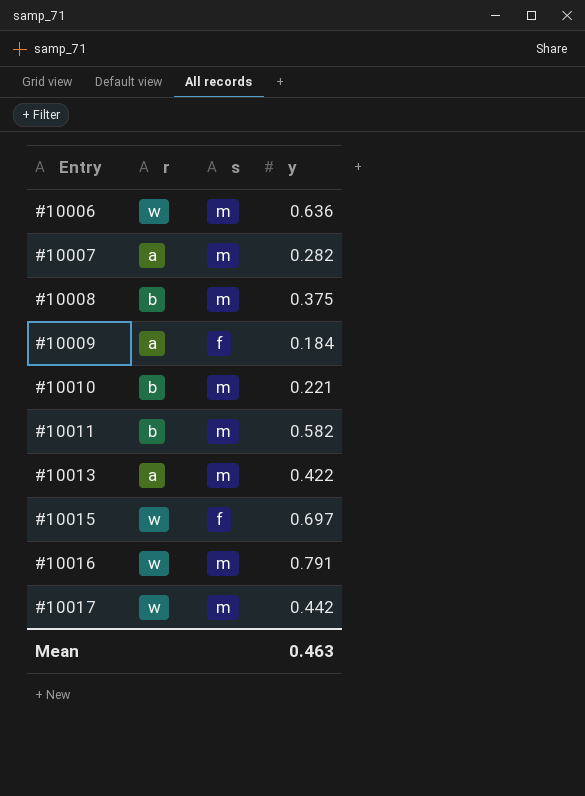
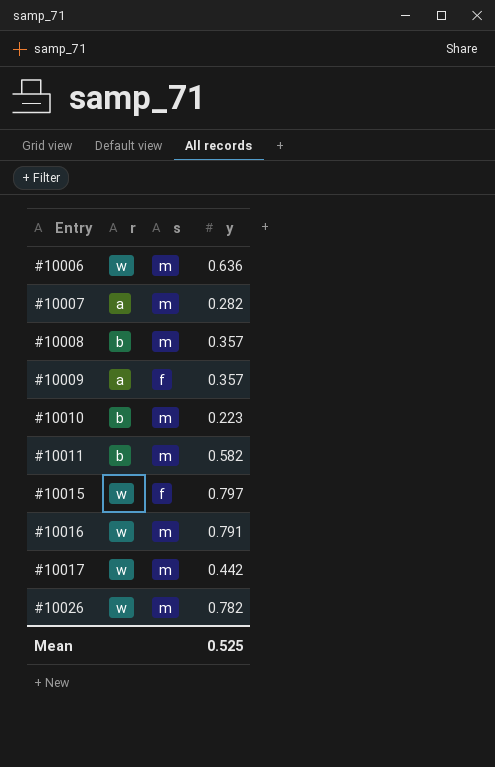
row #10013: a | m | 0.422 -> none
#10008 | y: 0.375 -> 0.357
#10009 | y: 0.184 -> 0.357
#10010 | y: 0.221 -> 0.223
#10015 | y: 0.697 -> 0.797
row #10026: none -> w | m | 0.782
Mean | y: 0.463 -> 0.525

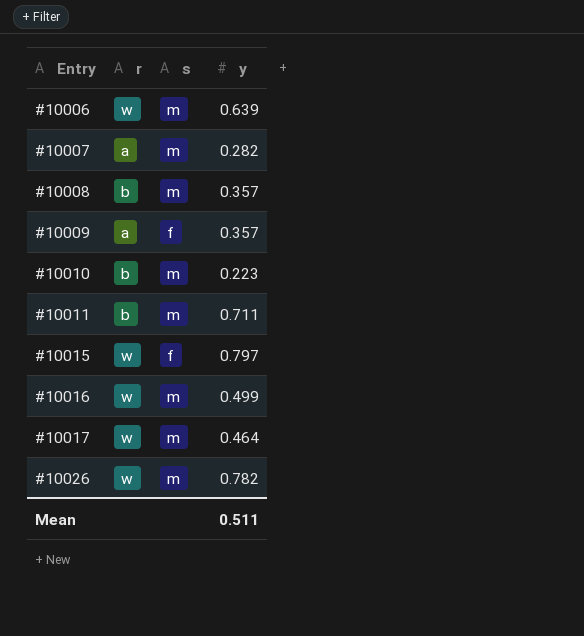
#10006 | y: 0.636 -> 0.639
#10011 | y: 0.582 -> 0.711
#10016 | y: 0.791 -> 0.499
#10017 | y: 0.442 -> 0.464
Mean | y: 0.525 -> 0.511

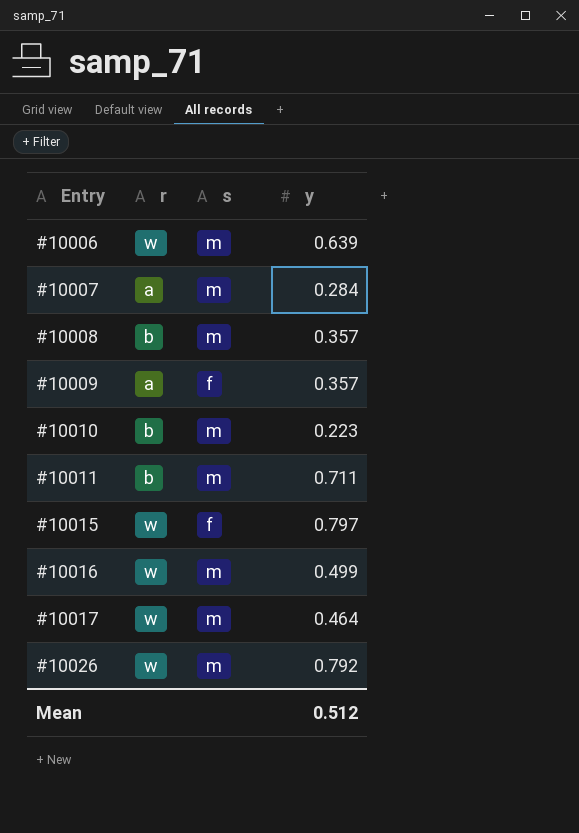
#10007 | y: 0.282 -> 0.284
#10026 | y: 0.782 -> 0.792
Mean | y: 0.511 -> 0.512

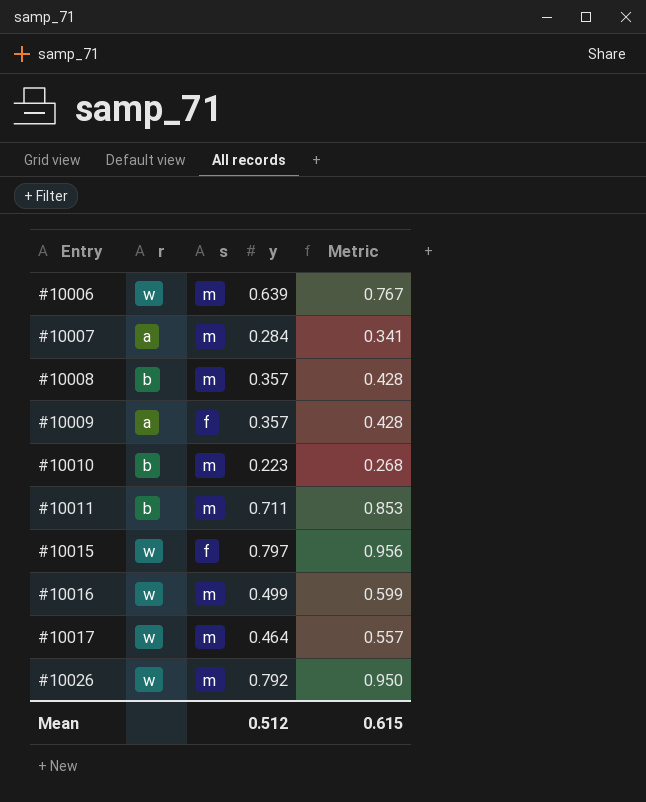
column Metric | formula: none -> [y] * 1.2

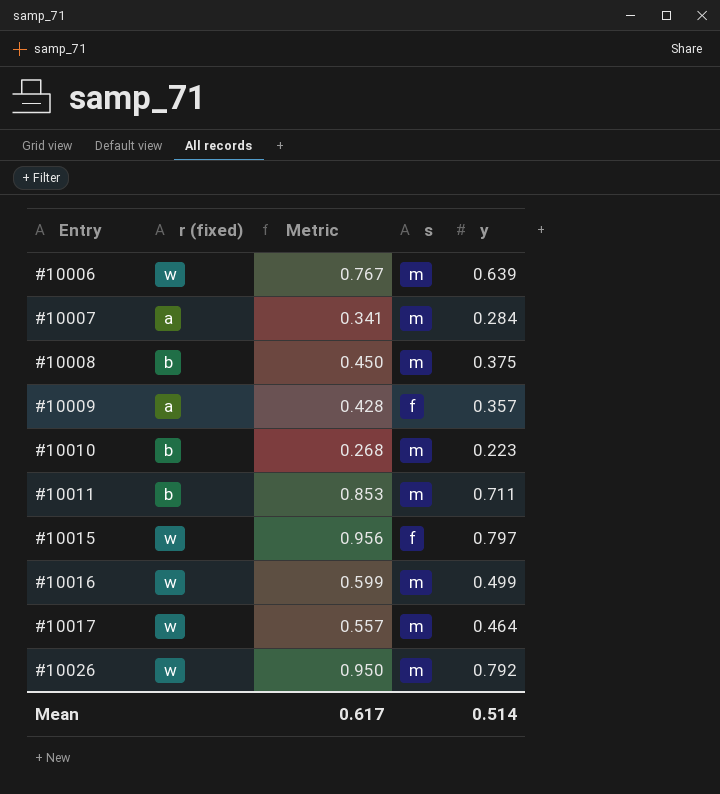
column name: r -> r (fixed)
column Metric | position: 5 -> 3
#10008 | Metric: 0.428 -> 0.450
#10008 | y: 0.357 -> 0.375
Mean | Metric: 0.615 -> 0.617
Mean | y: 0.512 -> 0.514

